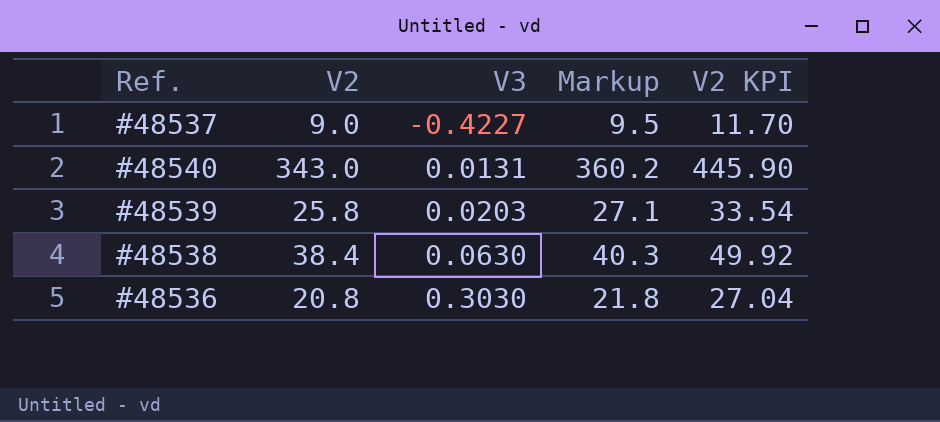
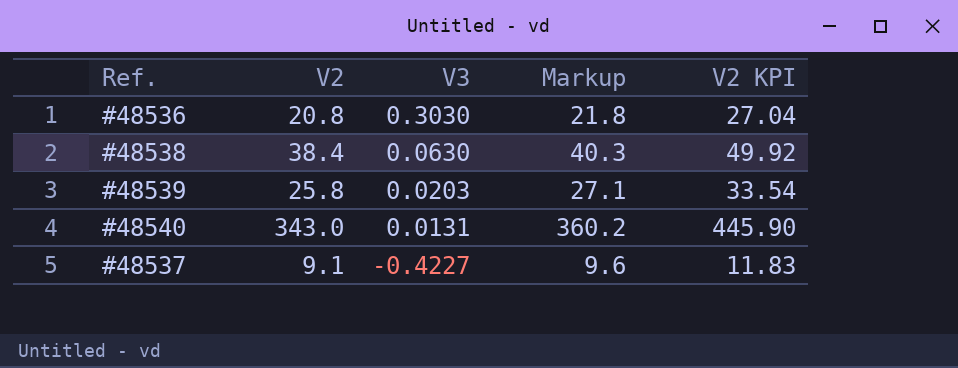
row order: V3 ascending -> V3 descending
#48537 | V2: 9.0 -> 9.1
#48537 | Markup: 9.5 -> 9.6
#48537 | V2 KPI: 11.70 -> 11.83

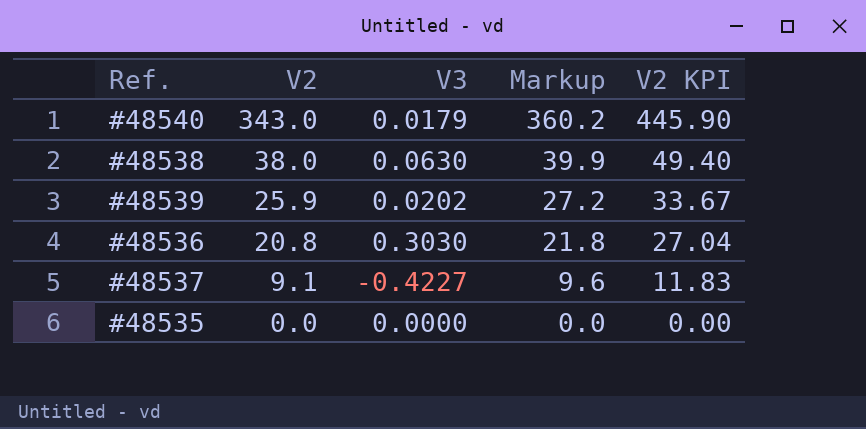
row order: V3 descending -> V2 descending
#48540 | V3: 0.0131 -> 0.0179
#48538 | V2: 38.4 -> 38.0
#48538 | Markup: 40.3 -> 39.9
#48538 | V2 KPI: 49.92 -> 49.40
#48539 | V2: 25.8 -> 25.9
#48539 | V3: 0.0203 -> 0.0202
#48539 | Markup: 27.1 -> 27.2
#48539 | V2 KPI: 33.54 -> 33.67
row #48535: none -> 0.0 | 0.0000 | 0.0 | 0.00

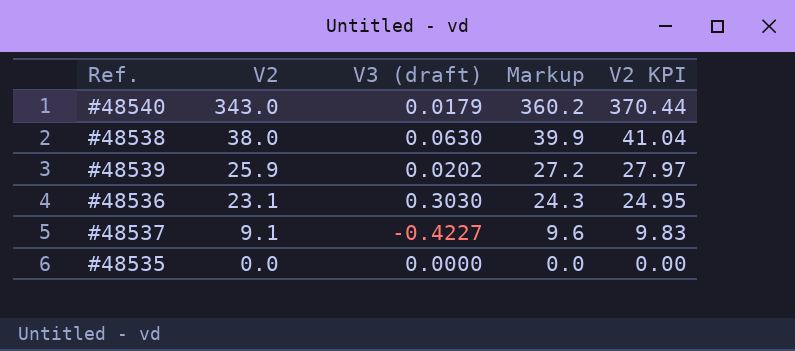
column name: V3 -> V3 (draft)
column V2 KPI | formula: [V2] * 1.3 -> [V2] * 1.08
#48536 | V2: 20.8 -> 23.1
#48536 | Markup: 21.8 -> 24.3

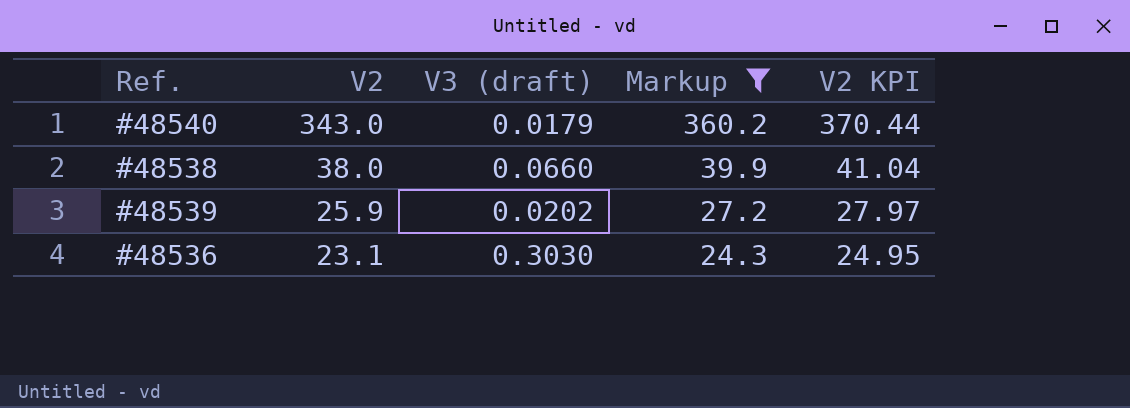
filter: none -> Markup >= 24.3
#48538 | V3 (draft): 0.0630 -> 0.0660

